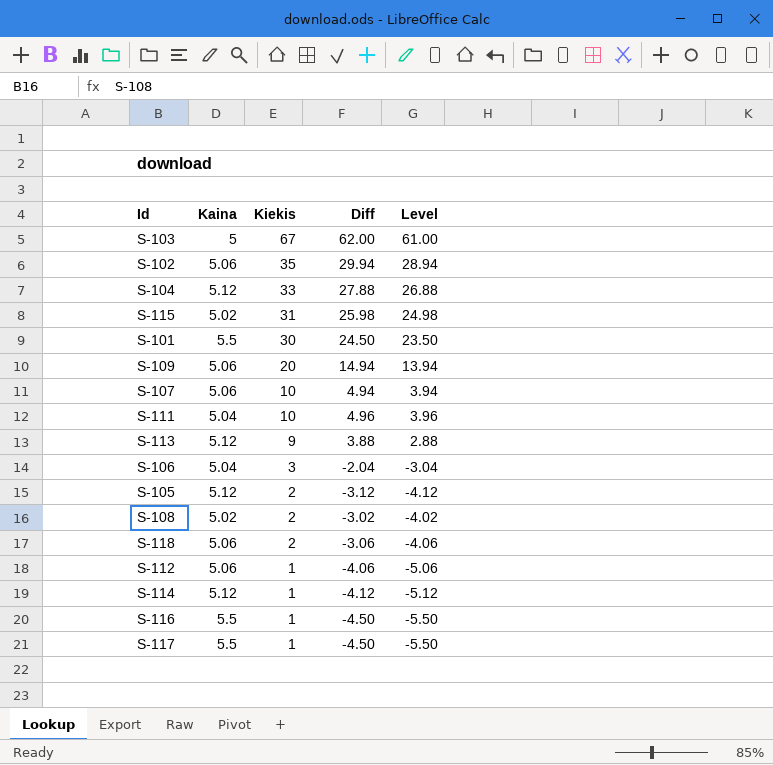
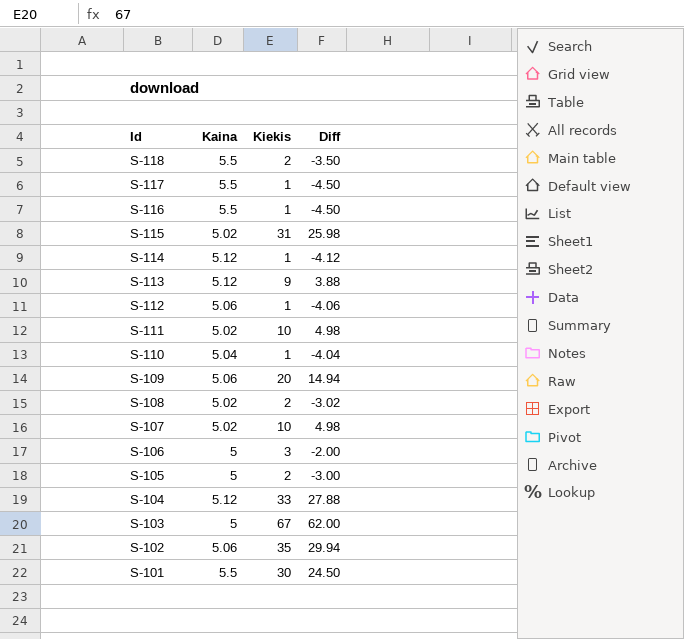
row order: Kiekis descending -> Id descending
column Level | formula: [Diff] - 1 -> none
S-118 | Kaina: 5.06 -> 5.5
S-118 | Diff: -3.06 -> -3.50
S-111 | Kaina: 5.04 -> 5.02
S-111 | Diff: 4.96 -> 4.98
row S-110: none -> 5.04 | 1 | -4.04
S-107 | Kaina: 5.06 -> 5.02
S-107 | Diff: 4.94 -> 4.98
S-106 | Kaina: 5.04 -> 5
S-106 | Diff: -2.04 -> -2.00
S-105 | Kaina: 5.12 -> 5
S-105 | Diff: -3.12 -> -3.00

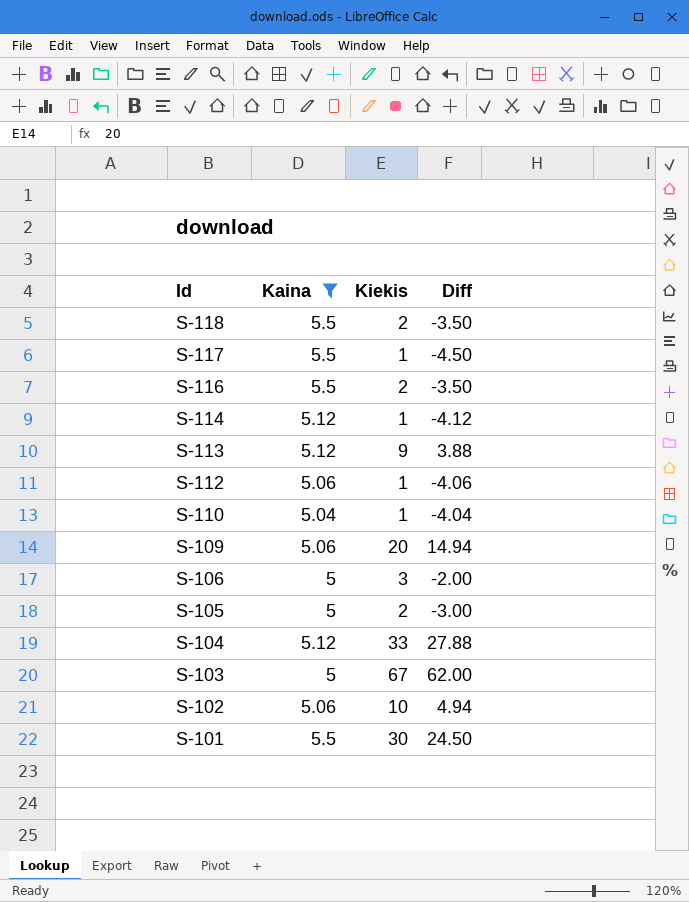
filter: none -> Kaina != 5.02
S-116 | Kiekis: 1 -> 2
S-116 | Diff: -4.50 -> -3.50
S-102 | Kiekis: 35 -> 10
S-102 | Diff: 29.94 -> 4.94

